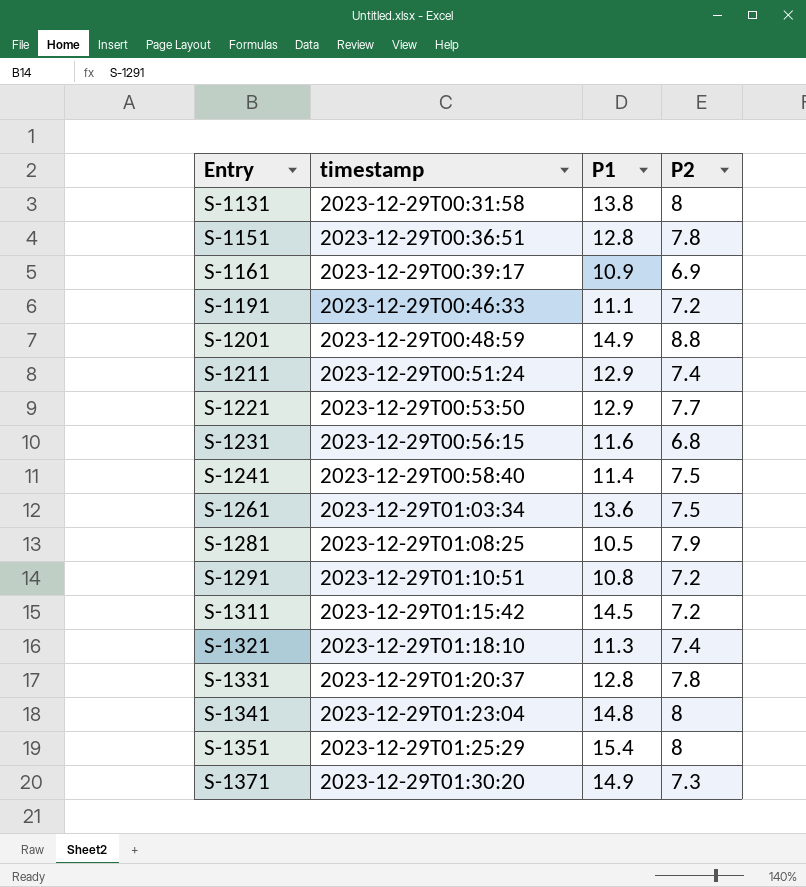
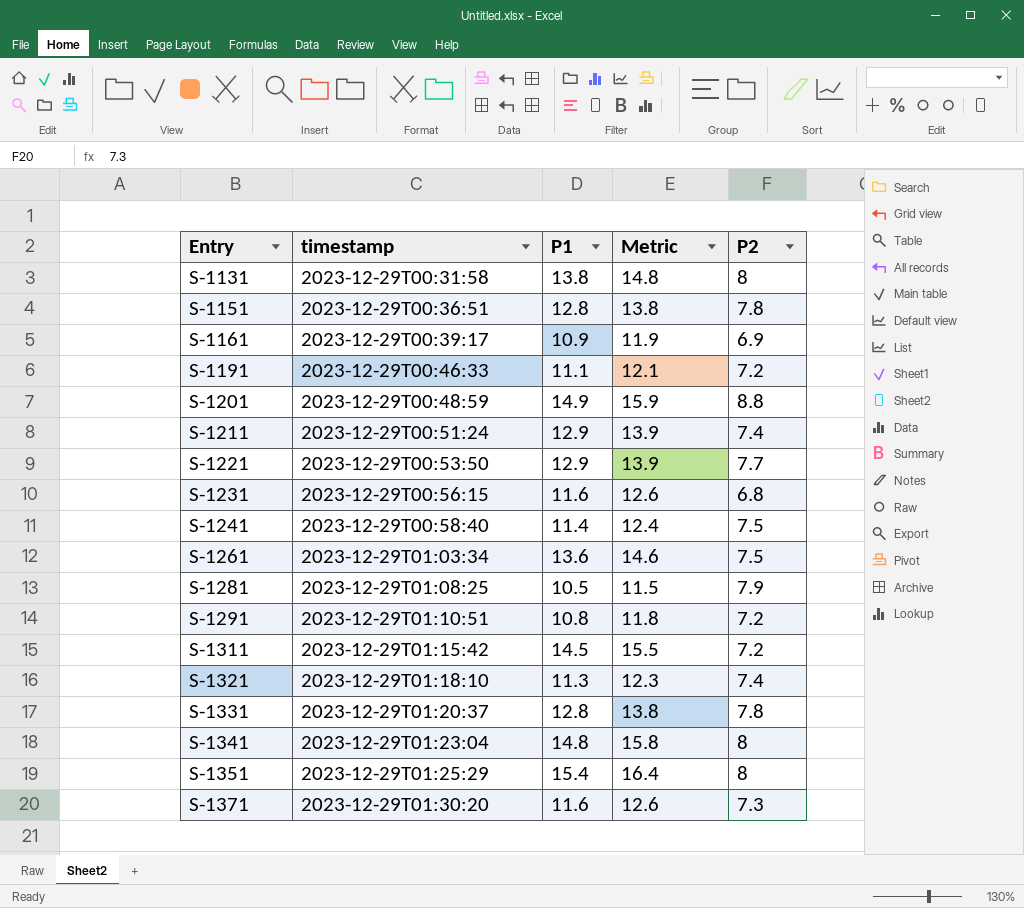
column Metric | formula: none -> [P1] + 1
S-1371 | P1: 14.9 -> 11.6

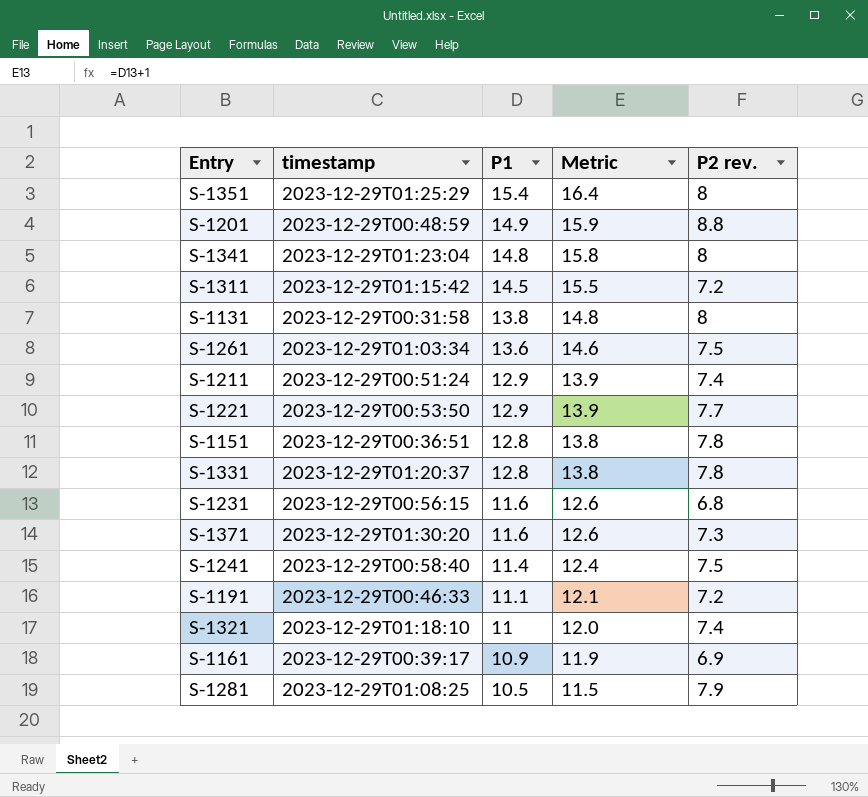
row order: Entry ascending -> P1 descending
column name: P2 -> P2 rev.
row S-1291: 2023-12-29T01:10:51 | 10.8 | 11.8 | 7.2 -> none
S-1321 | P1: 11.3 -> 11
S-1321 | Metric: 12.3 -> 12.0

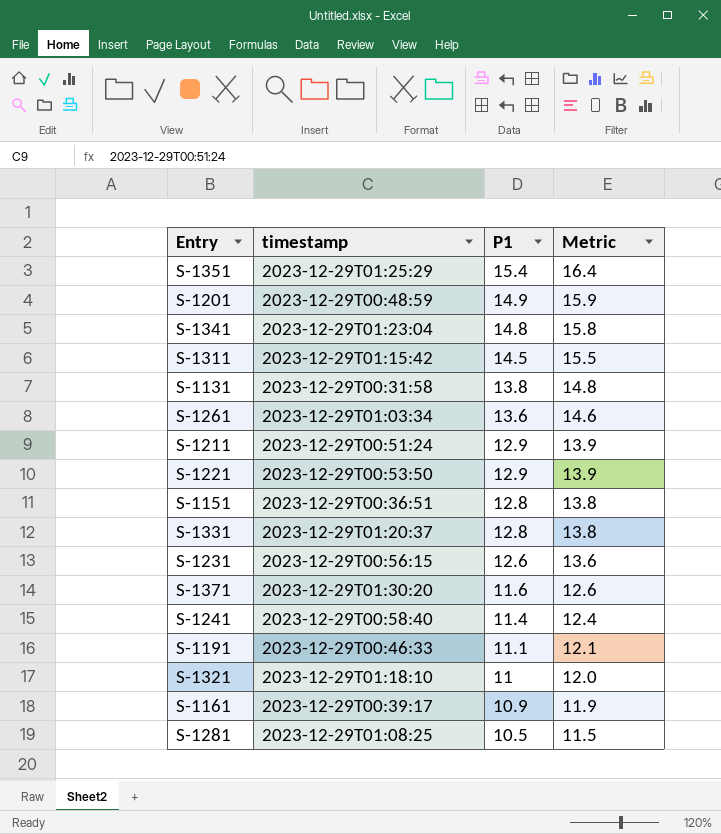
column P2 rev. | position: 5 -> none
S-1231 | P1: 11.6 -> 12.6
S-1231 | Metric: 12.6 -> 13.6

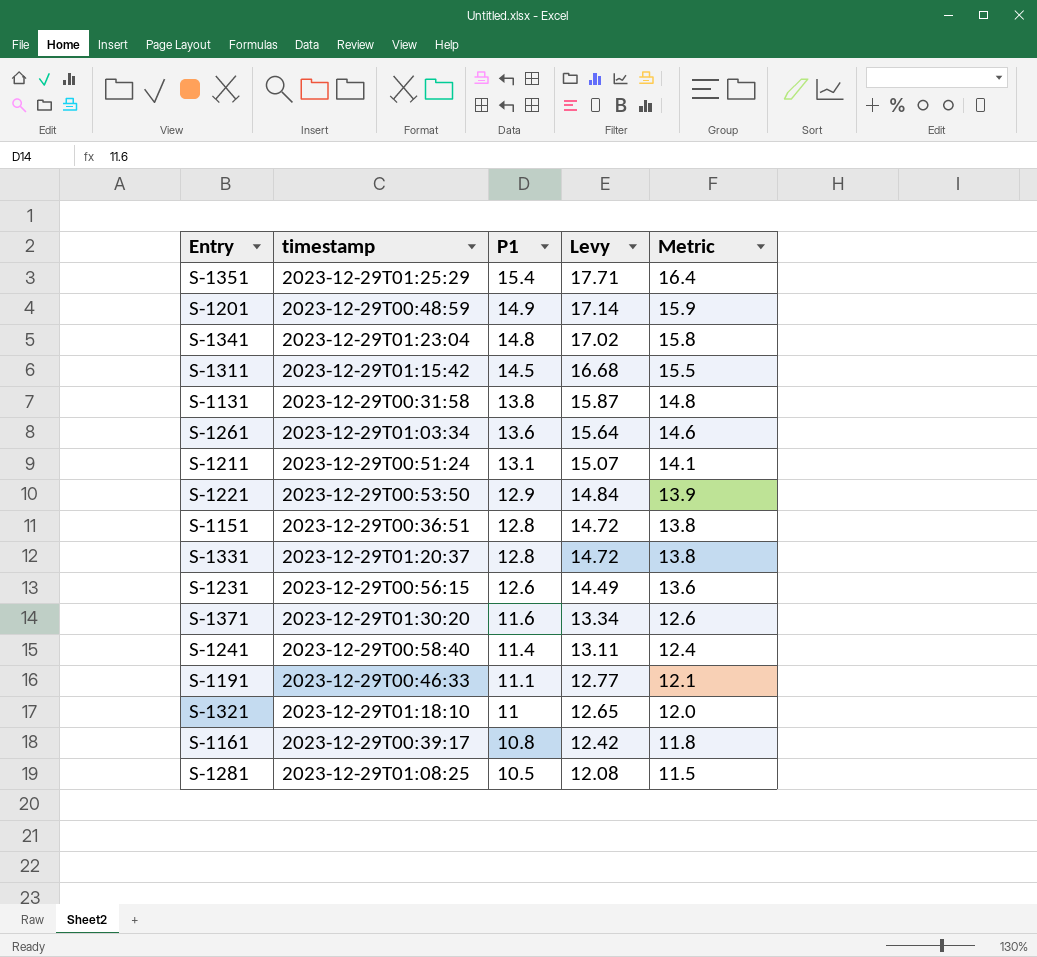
column Levy | formula: none -> [P1] * 1.15
S-1211 | P1: 12.9 -> 13.1
S-1211 | Metric: 13.9 -> 14.1
S-1161 | P1: 10.9 -> 10.8
S-1161 | Metric: 11.9 -> 11.8

